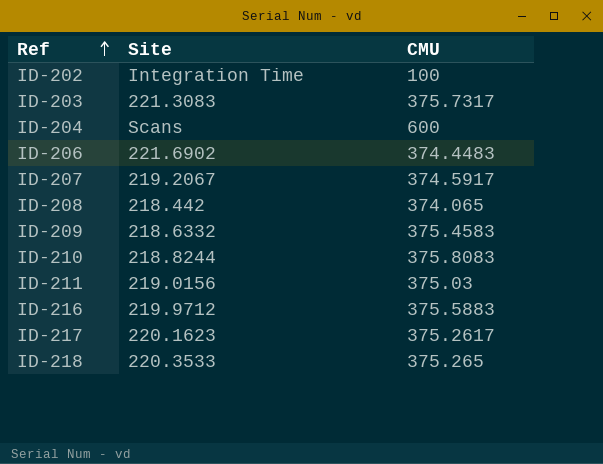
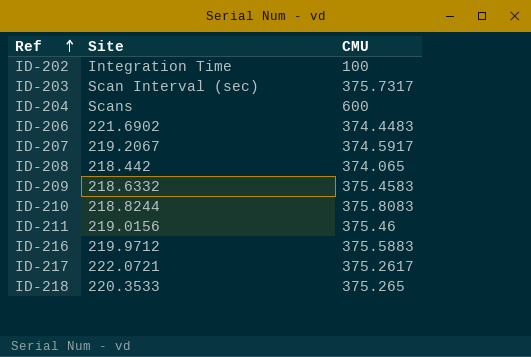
ID-203 | Site: 221.3083 -> Scan Interval (sec)
ID-211 | CMU: 375.03 -> 375.46
ID-217 | Site: 220.1623 -> 222.0721

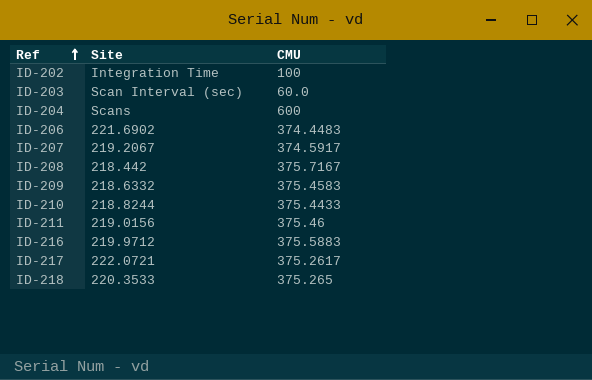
ID-203 | CMU: 375.7317 -> 60.0
ID-208 | CMU: 374.065 -> 375.7167
ID-210 | CMU: 375.8083 -> 375.4433

